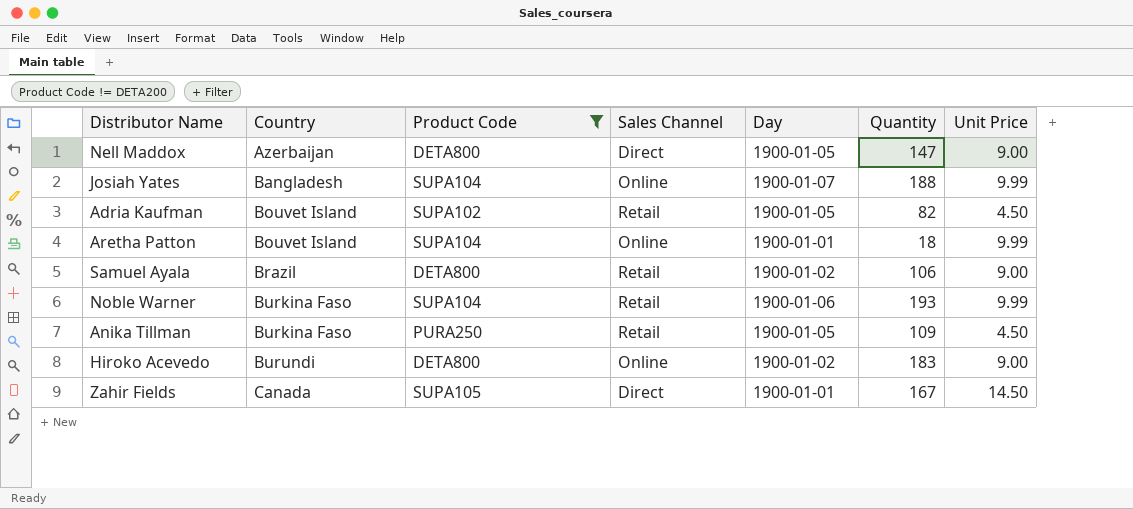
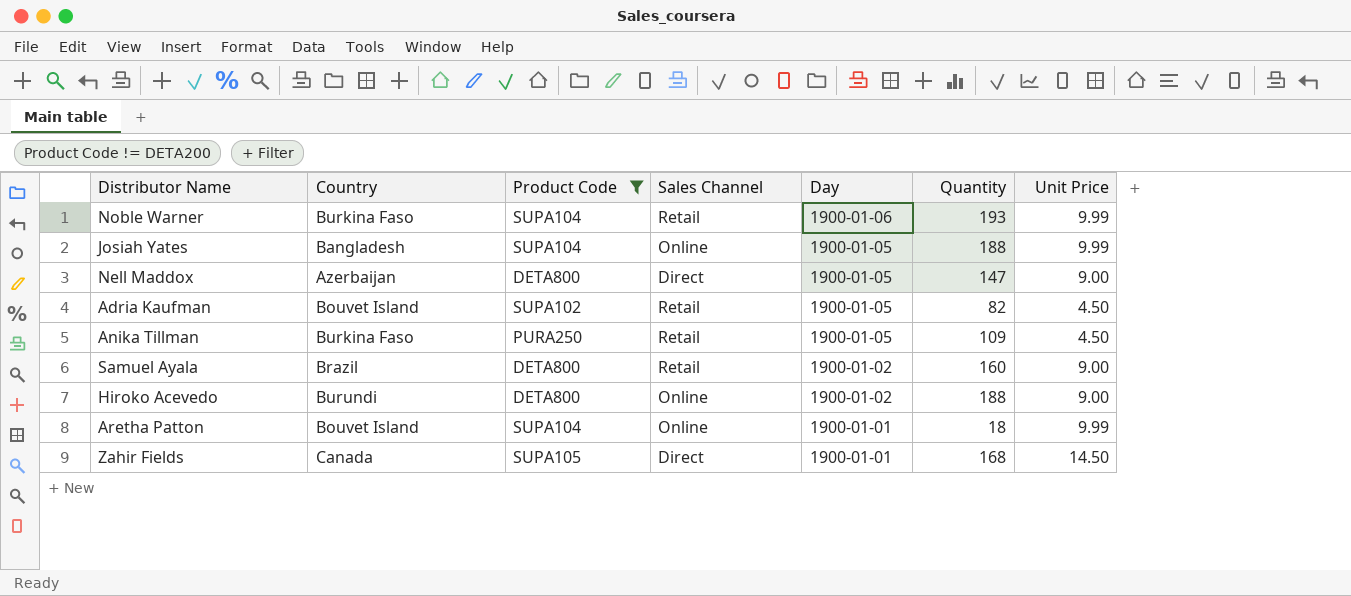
row order: Country ascending -> Day descending
Josiah Yates | Day: 1900-01-07 -> 1900-01-05
Samuel Ayala | Quantity: 106 -> 160
Hiroko Acevedo | Quantity: 183 -> 188
Zahir Fields | Quantity: 167 -> 168

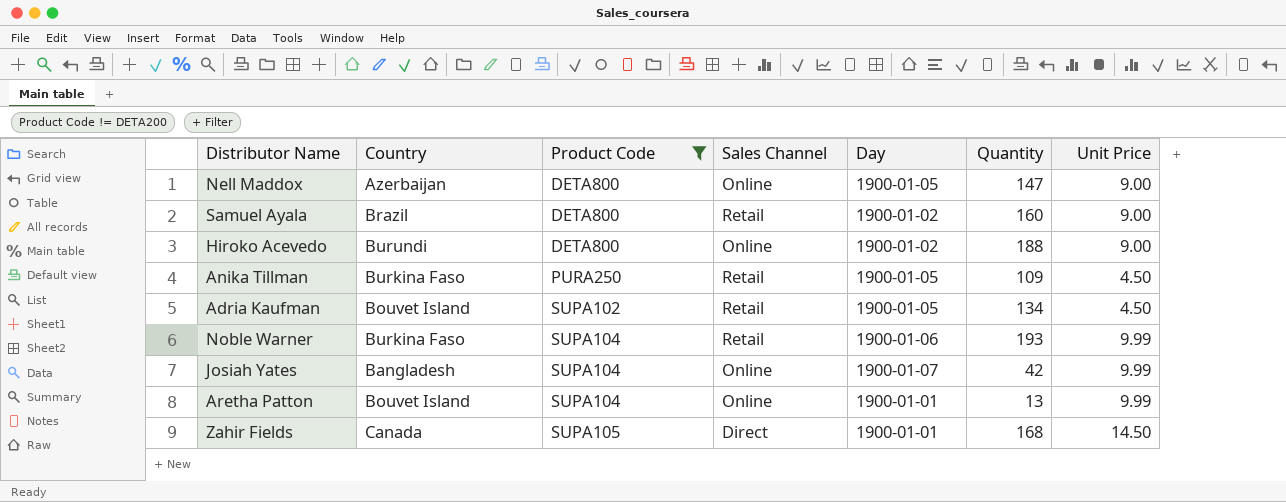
row order: Day descending -> Product Code ascending
Nell Maddox | Sales Channel: Direct -> Online
Adria Kaufman | Quantity: 82 -> 134
Josiah Yates | Day: 1900-01-05 -> 1900-01-07
Josiah Yates | Quantity: 188 -> 42
Aretha Patton | Quantity: 18 -> 13

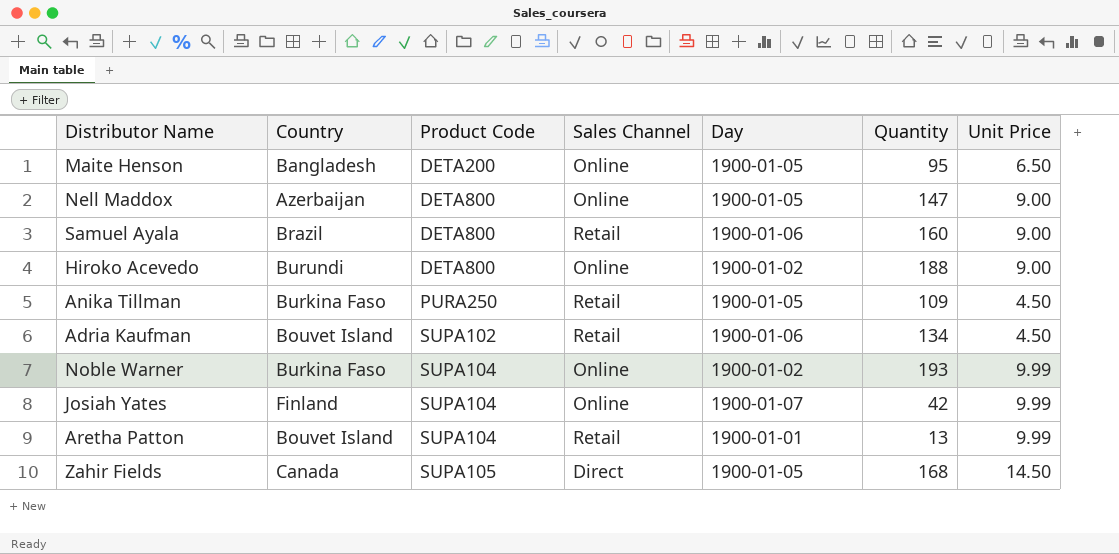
filter: Product Code != DETA200 -> none
Samuel Ayala | Day: 1900-01-02 -> 1900-01-06
Adria Kaufman | Day: 1900-01-05 -> 1900-01-06
Noble Warner | Sales Channel: Retail -> Online
Noble Warner | Day: 1900-01-06 -> 1900-01-02
Josiah Yates | Country: Bangladesh -> Finland
Aretha Patton | Sales Channel: Online -> Retail
Zahir Fields | Day: 1900-01-01 -> 1900-01-05

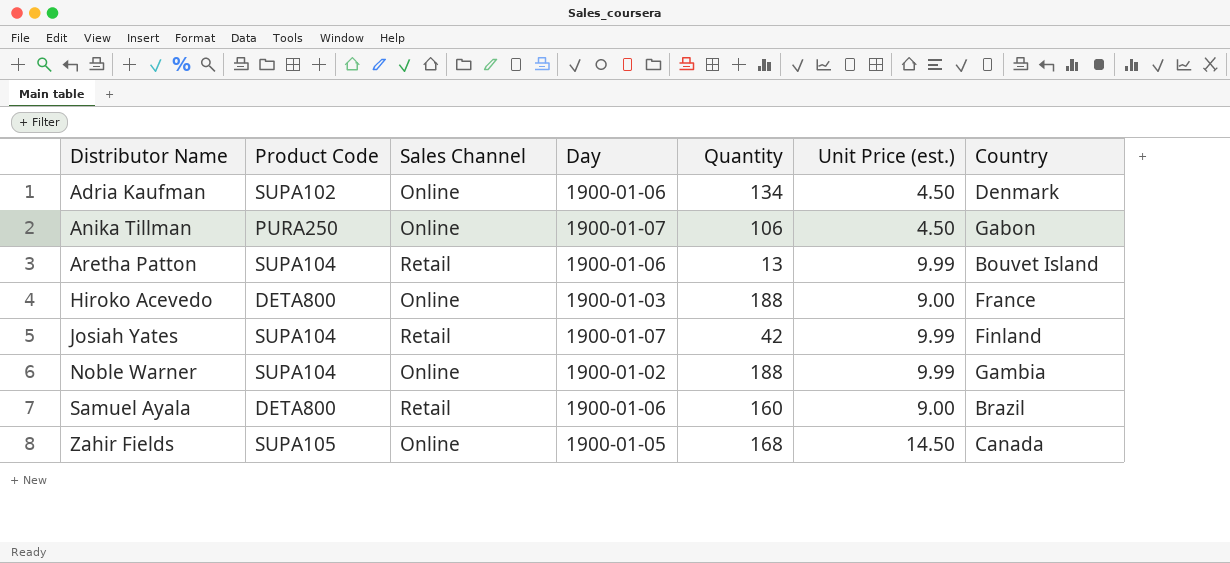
row order: Product Code ascending -> Distributor Name ascending
column name: Unit Price -> Unit Price (est.)
column Country | position: 2 -> 7
row Maite Henson: Bangladesh | DETA200 | Online | 1900-01-05 | 95 | 6.50 -> none
row Nell Maddox: Azerbaijan | DETA800 | Online | 1900-01-05 | 147 | 9.00 -> none
Adria Kaufman | Sales Channel: Retail -> Online
Adria Kaufman | Country: Bouvet Island -> Denmark
Anika Tillman | Sales Channel: Retail -> Online
Anika Tillman | Day: 1900-01-05 -> 1900-01-07
Anika Tillman | Quantity: 109 -> 106
Anika Tillman | Country: Burkina Faso -> Gabon
Aretha Patton | Day: 1900-01-01 -> 1900-01-06
Hiroko Acevedo | Day: 1900-01-02 -> 1900-01-03
Hiroko Acevedo | Country: Burundi -> France
Josiah Yates | Sales Channel: Online -> Retail
Noble Warner | Quantity: 193 -> 188
Noble Warner | Country: Burkina Faso -> Gambia
Zahir Fields | Sales Channel: Direct -> Online

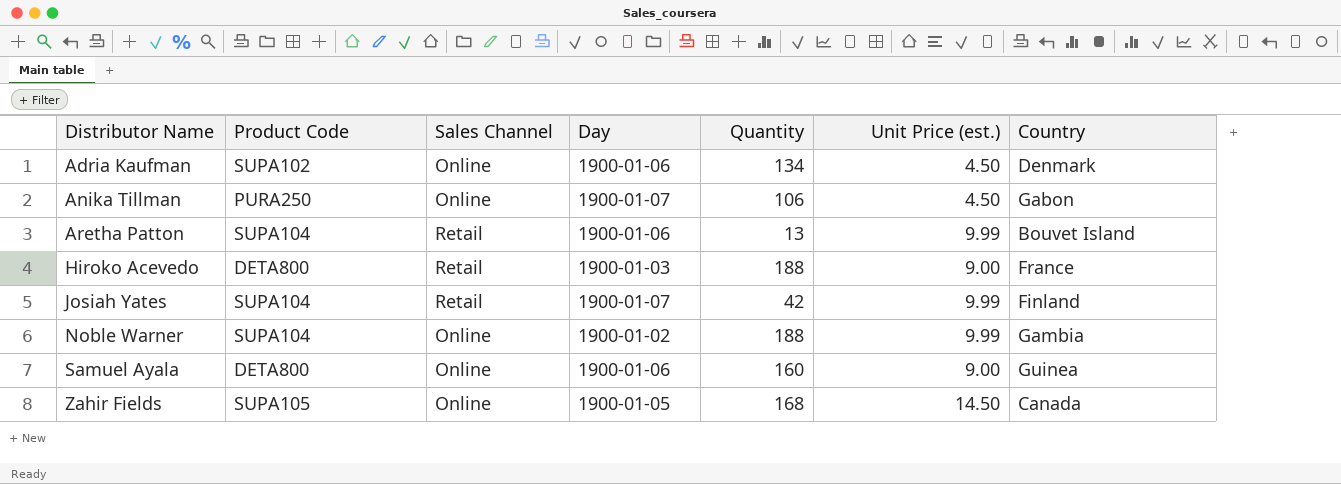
Hiroko Acevedo | Sales Channel: Online -> Retail
Samuel Ayala | Sales Channel: Retail -> Online
Samuel Ayala | Country: Brazil -> Guinea

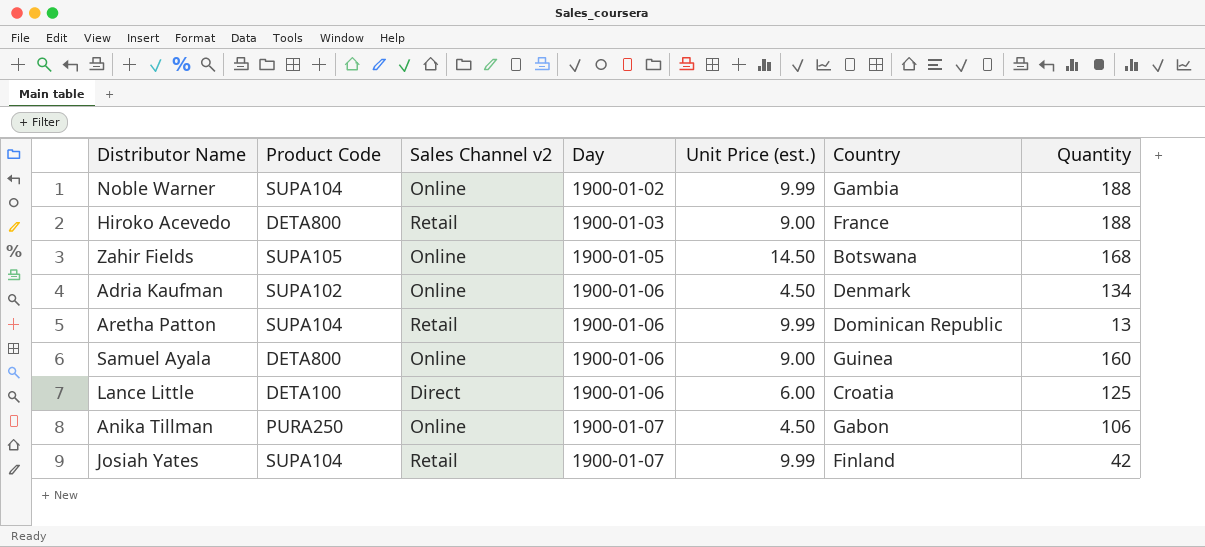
row order: Distributor Name ascending -> Day ascending
column name: Sales Channel -> Sales Channel v2
column Quantity | position: 5 -> 7
Zahir Fields | Country: Canada -> Botswana
Aretha Patton | Country: Bouvet Island -> Dominican Republic
row Lance Little: none -> DETA100 | Direct | 1900-01-06 | 6.00 | Croatia | 125

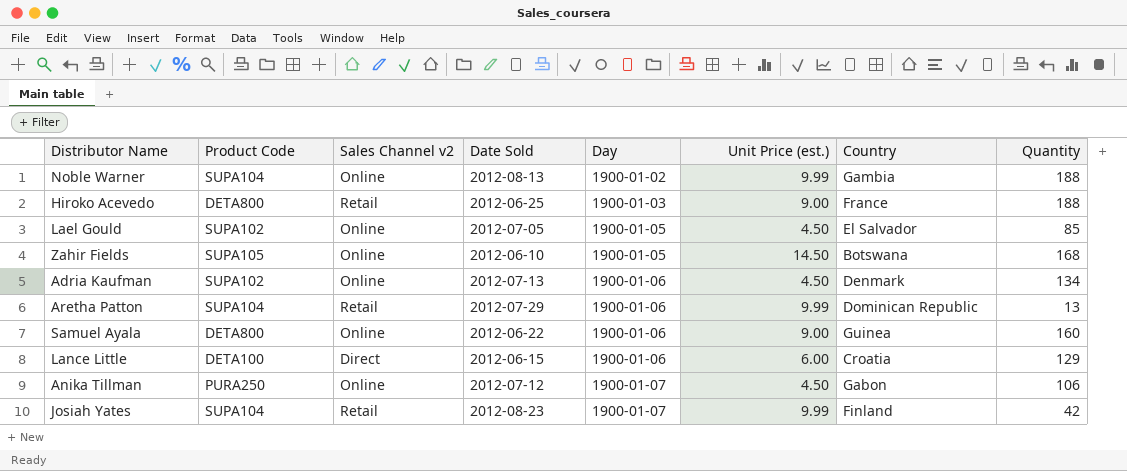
column Date Sold | position: none -> 4
row Lael Gould: none -> SUPA102 | Online | 2012-07-05 | 1900-01-05 | 4.50 | El Salvador | 85
Lance Little | Quantity: 125 -> 129

